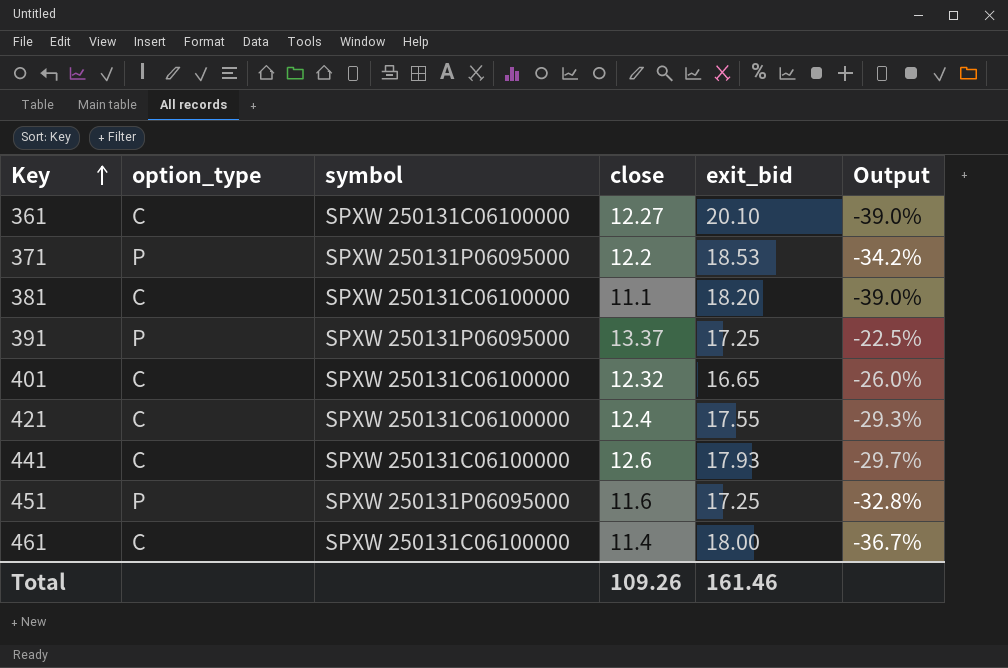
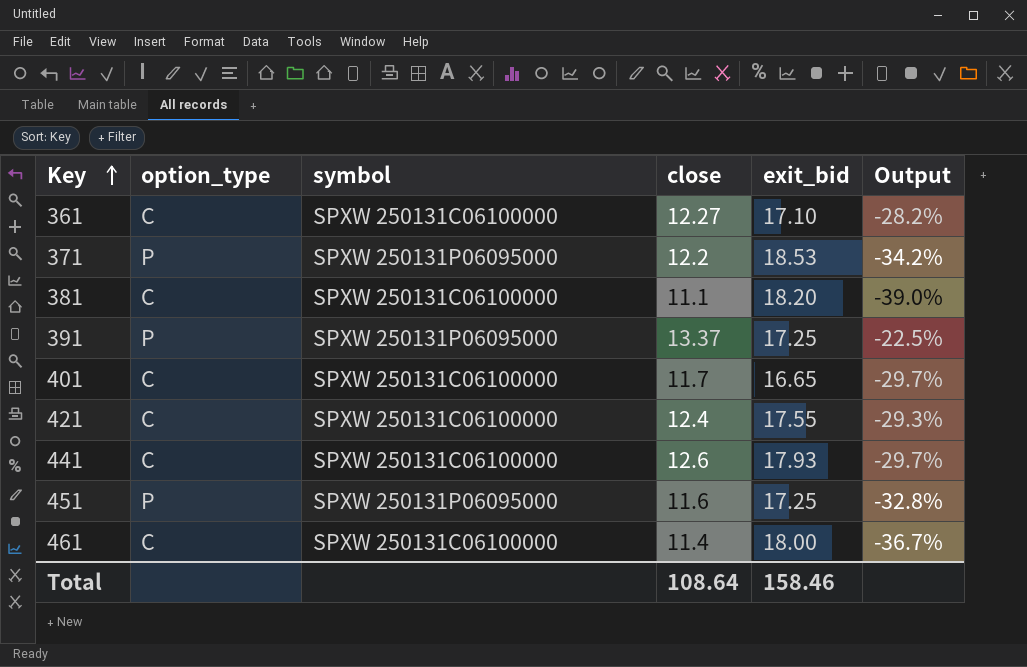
361 | exit_bid: 20.10 -> 17.10
361 | Output: -39.0% -> -28.2%
401 | close: 12.32 -> 11.7
401 | Output: -26.0% -> -29.7%
Total | close: 109.26 -> 108.64
Total | exit_bid: 161.46 -> 158.46

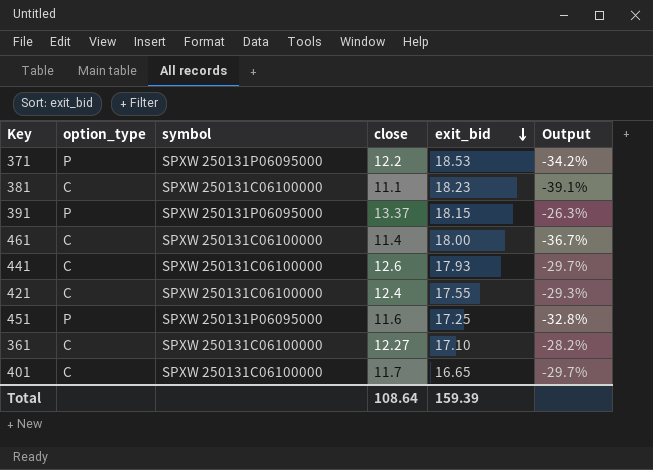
row order: Key ascending -> exit_bid descending
381 | exit_bid: 18.20 -> 18.23
381 | Output: -39.0% -> -39.1%
391 | exit_bid: 17.25 -> 18.15
391 | Output: -22.5% -> -26.3%
Total | exit_bid: 158.46 -> 159.39

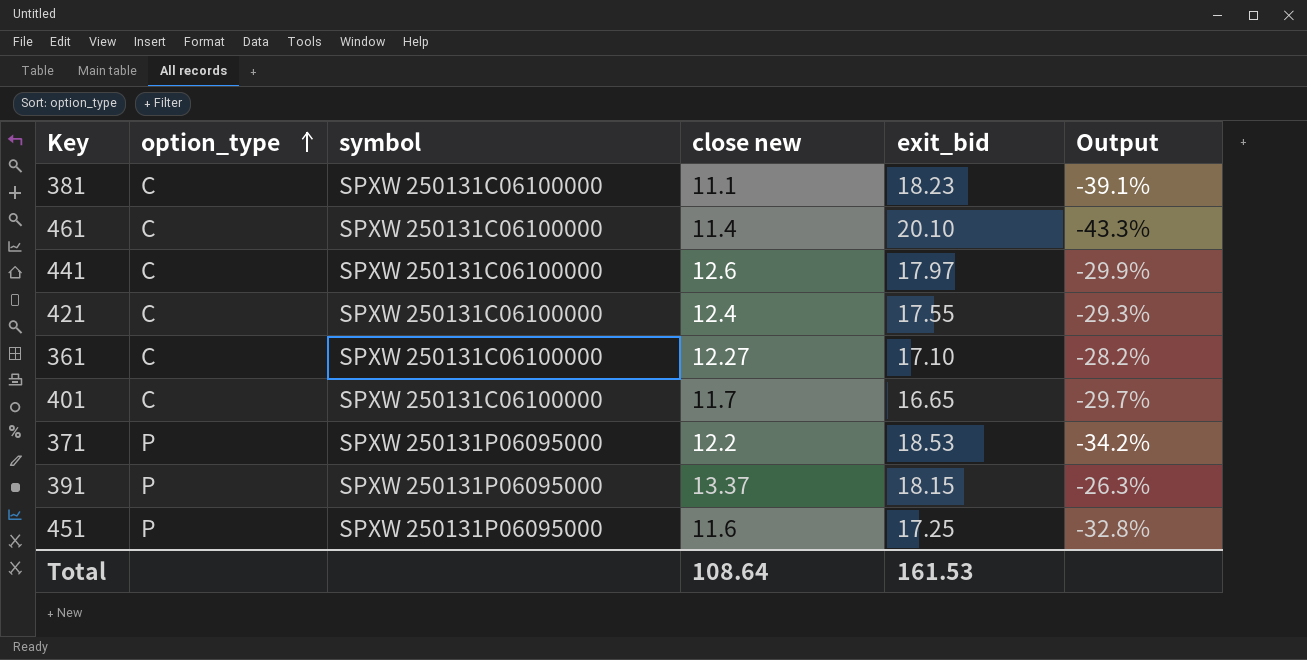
row order: exit_bid descending -> option_type ascending
column name: close -> close new
461 | exit_bid: 18.00 -> 20.10
461 | Output: -36.7% -> -43.3%
441 | exit_bid: 17.93 -> 17.97
441 | Output: -29.7% -> -29.9%
Total | exit_bid: 159.39 -> 161.53

